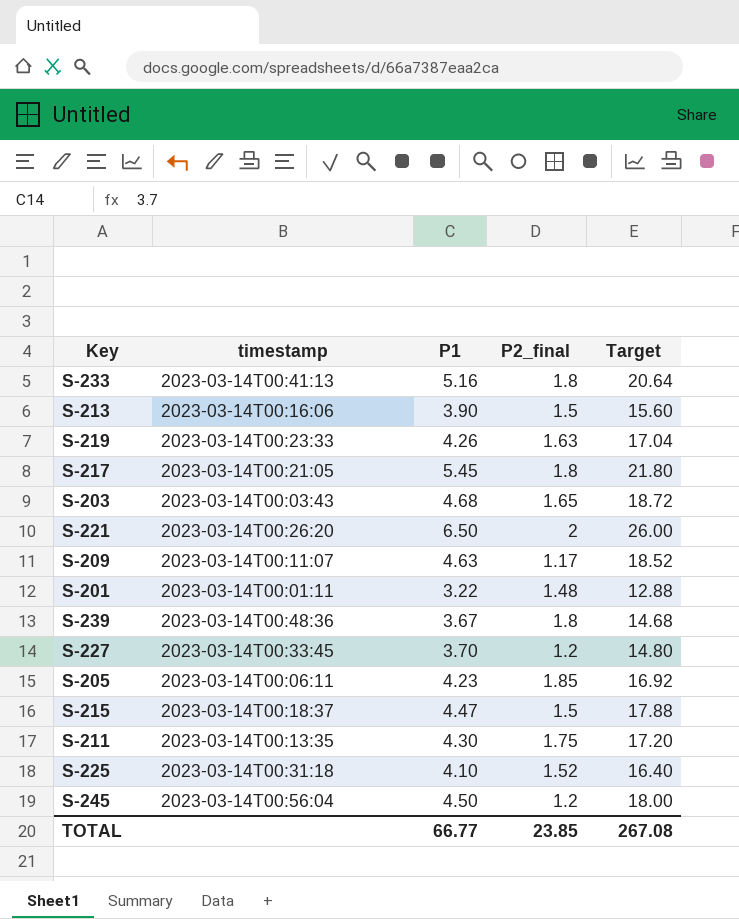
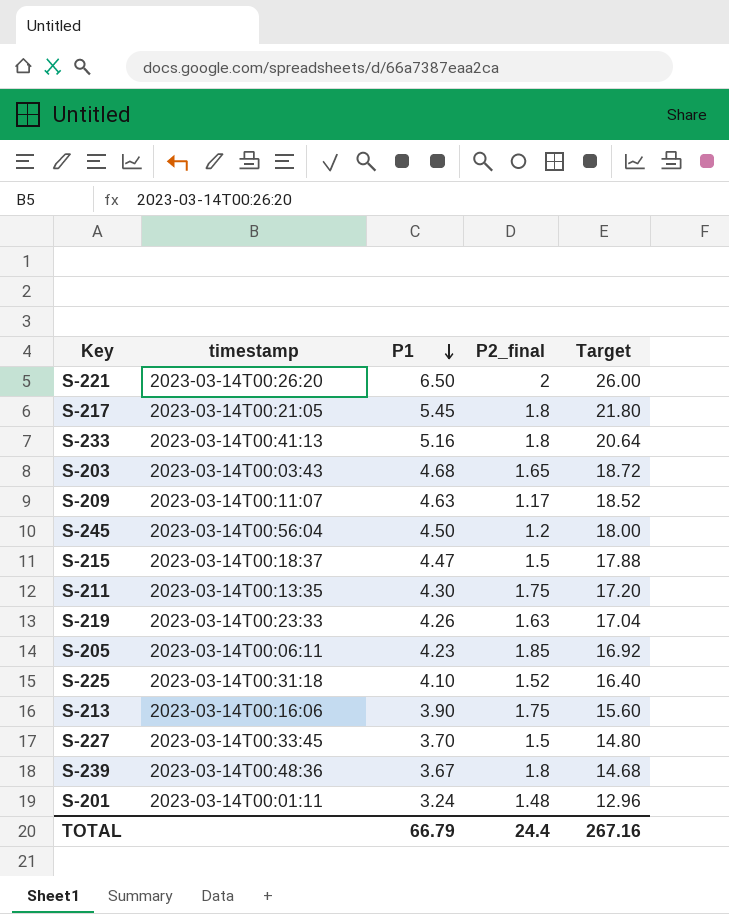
row order: none -> P1 descending
S-213 | P2_final: 1.5 -> 1.75
S-227 | P2_final: 1.2 -> 1.5
S-201 | P1: 3.22 -> 3.24
S-201 | Target: 12.88 -> 12.96
TOTAL | P1: 66.77 -> 66.79
TOTAL | P2_final: 23.85 -> 24.4
TOTAL | Target: 267.08 -> 267.16

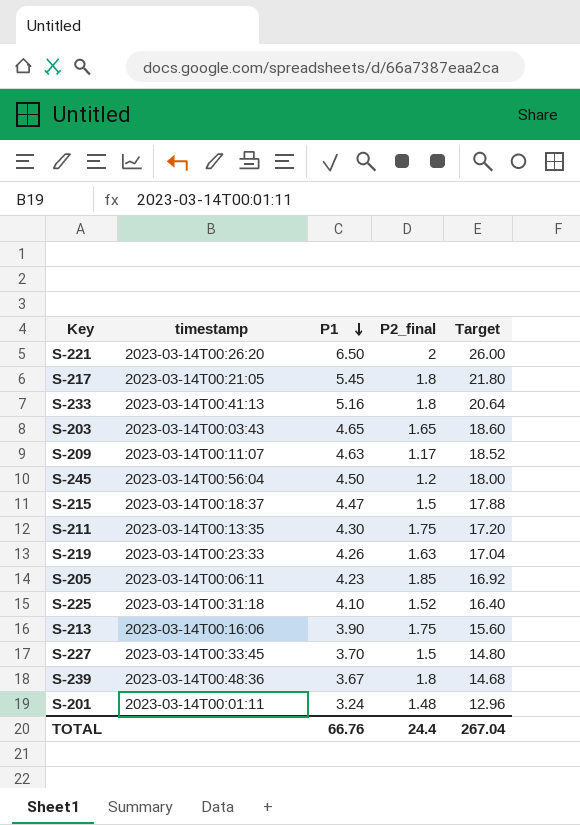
S-203 | P1: 4.68 -> 4.65
S-203 | Target: 18.72 -> 18.60
TOTAL | P1: 66.79 -> 66.76
TOTAL | Target: 267.16 -> 267.04

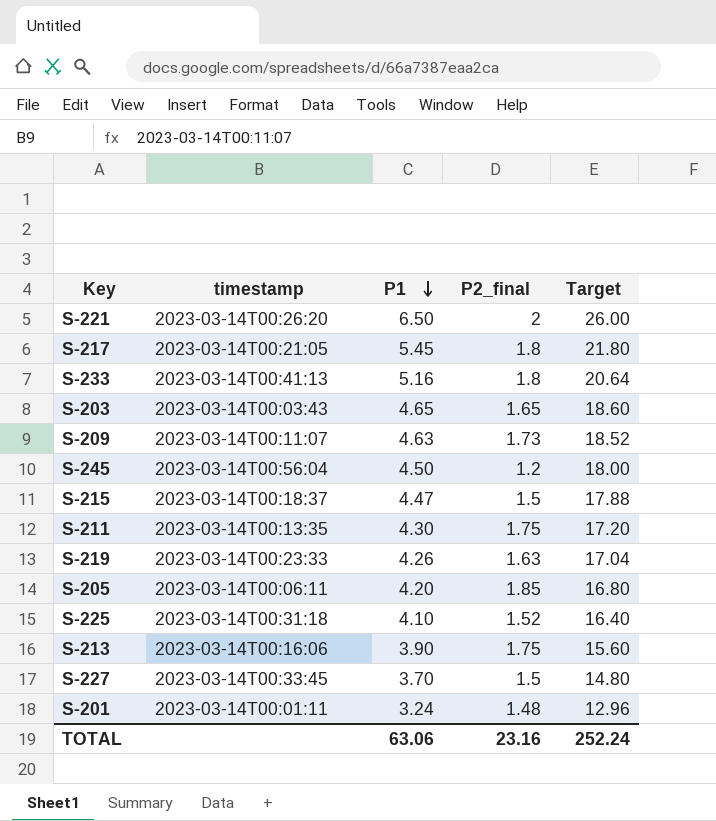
row S-239: 2023-03-14T00:48:36 | 3.67 | 1.8 | 14.68 -> none
S-209 | P2_final: 1.17 -> 1.73
S-205 | P1: 4.23 -> 4.20
S-205 | Target: 16.92 -> 16.80
TOTAL | P1: 66.76 -> 63.06
TOTAL | P2_final: 24.4 -> 23.16
TOTAL | Target: 267.04 -> 252.24

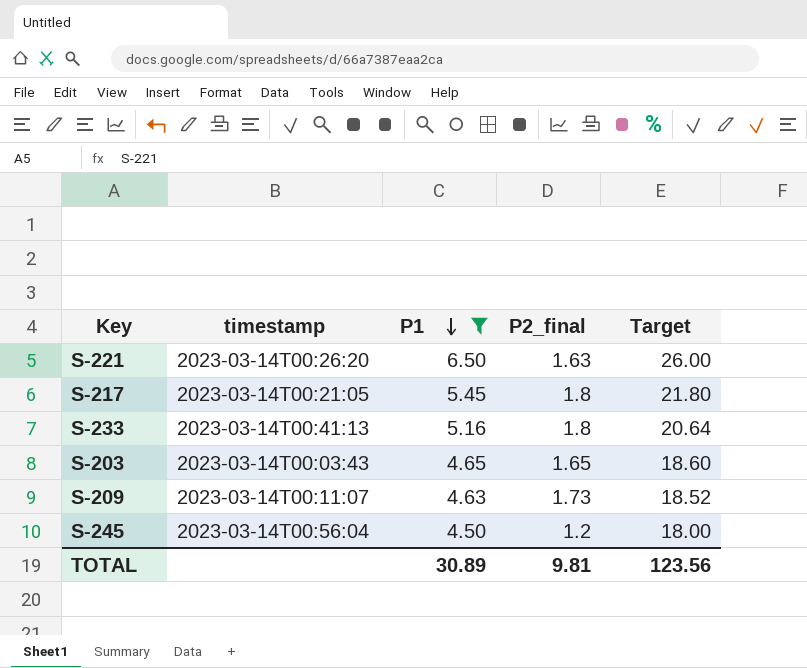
filter: none -> P1 >= 4.50
S-221 | P2_final: 2 -> 1.63
TOTAL | P1: 63.06 -> 30.89
TOTAL | P2_final: 23.16 -> 9.81
TOTAL | Target: 252.24 -> 123.56

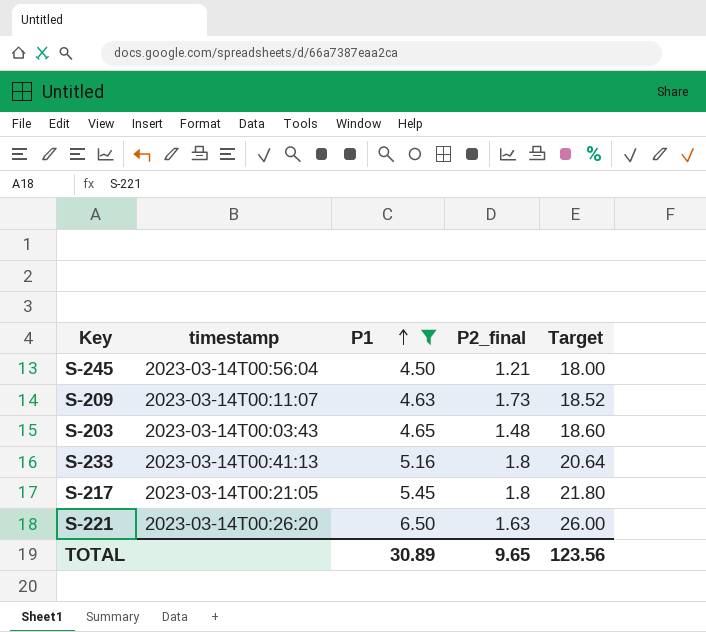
row order: P1 descending -> P1 ascending
S-245 | P2_final: 1.2 -> 1.21
S-203 | P2_final: 1.65 -> 1.48
TOTAL | P2_final: 9.81 -> 9.65

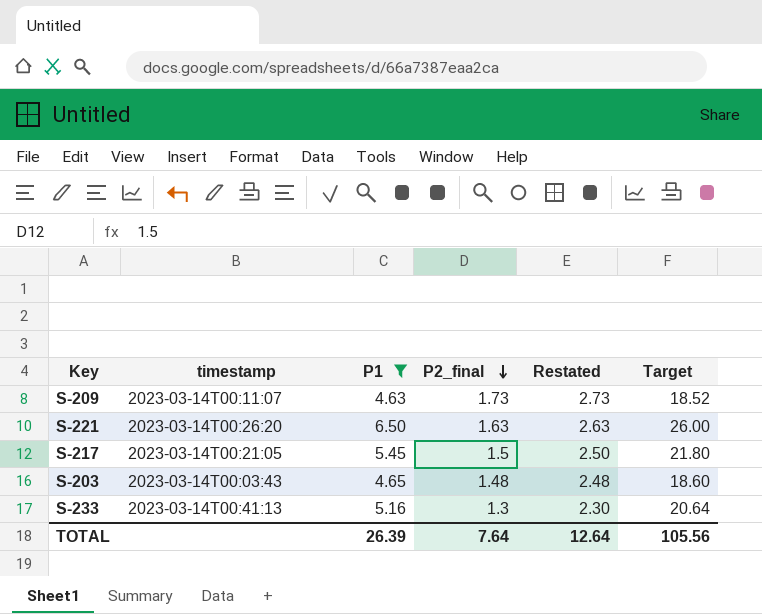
row order: P1 ascending -> P2_final descending
column Restated | formula: none -> [P2_final] + 1
row S-245: 2023-03-14T00:56:04 | 4.50 | 1.21 | 18.00 -> none
S-217 | P2_final: 1.8 -> 1.5
S-233 | P2_final: 1.8 -> 1.3
TOTAL | P1: 30.89 -> 26.39
TOTAL | P2_final: 9.65 -> 7.64
TOTAL | Target: 123.56 -> 105.56

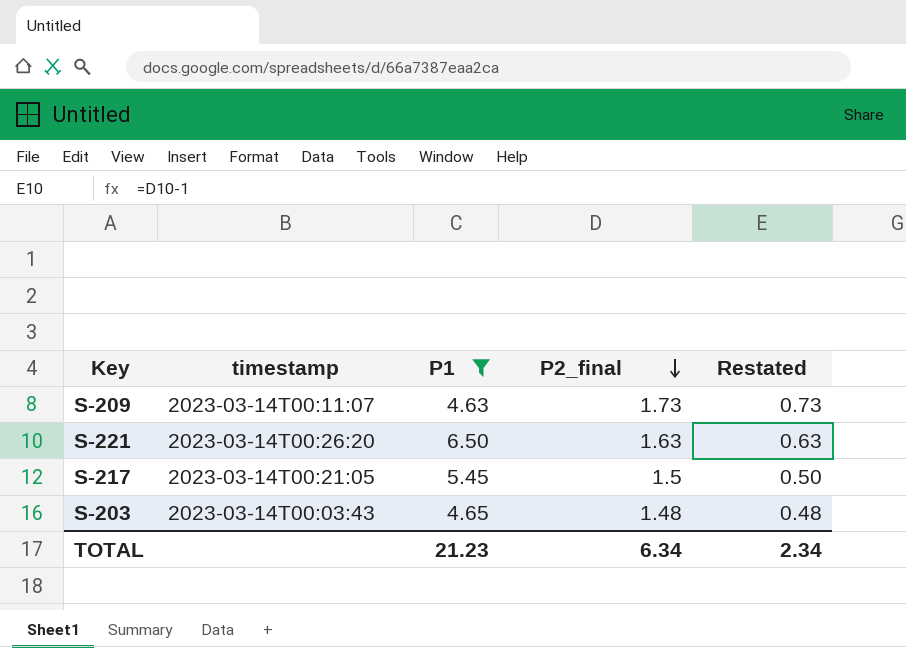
column Target | formula: [P1] * 4 -> none
column Restated | formula: [P2_final] + 1 -> [P2_final] - 1
row S-233: 2023-03-14T00:41:13 | 5.16 | 1.3 | 2.30 | 20.64 -> none
TOTAL | P1: 26.39 -> 21.23
TOTAL | P2_final: 7.64 -> 6.34
TOTAL | Restated: 12.64 -> 2.34

